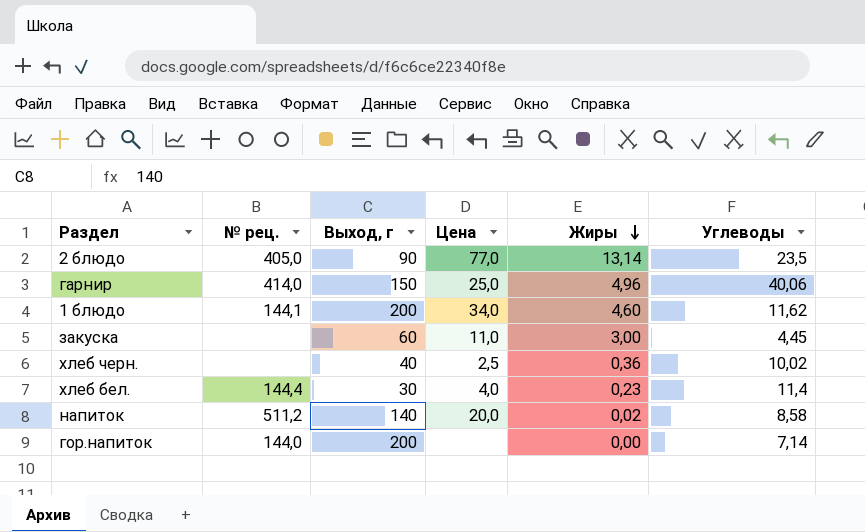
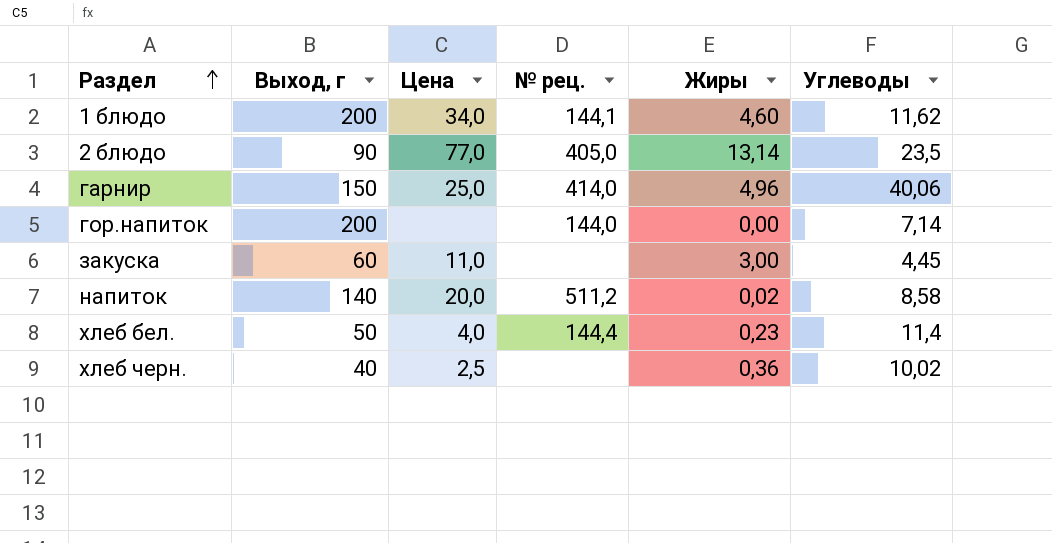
row order: Жиры descending -> Раздел ascending
column № рец. | position: 2 -> 4
хлеб бел. | Выход, г: 30 -> 50

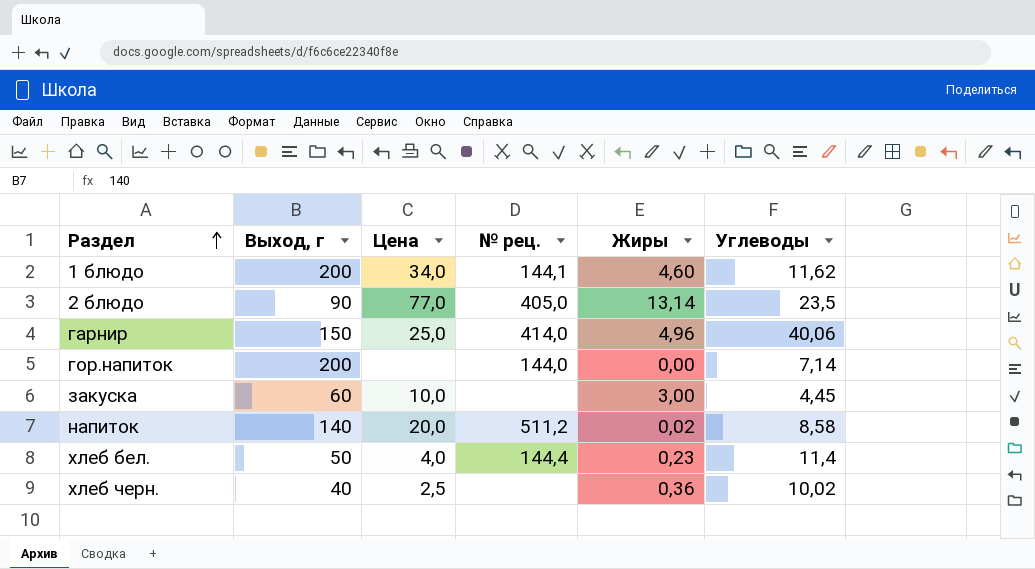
закуска | Цена: 11,0 -> 10,0

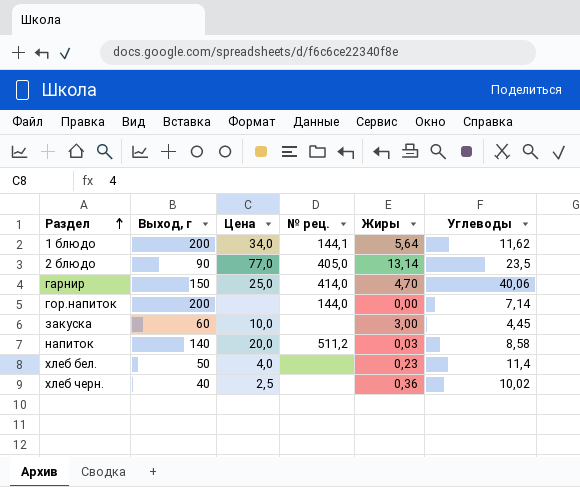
1 блюдо | Жиры: 4,60 -> 5,64
гарнир | Жиры: 4,96 -> 4,70
напиток | Жиры: 0,02 -> 0,03
хлеб бел. | № рец.: 144,4 -> none

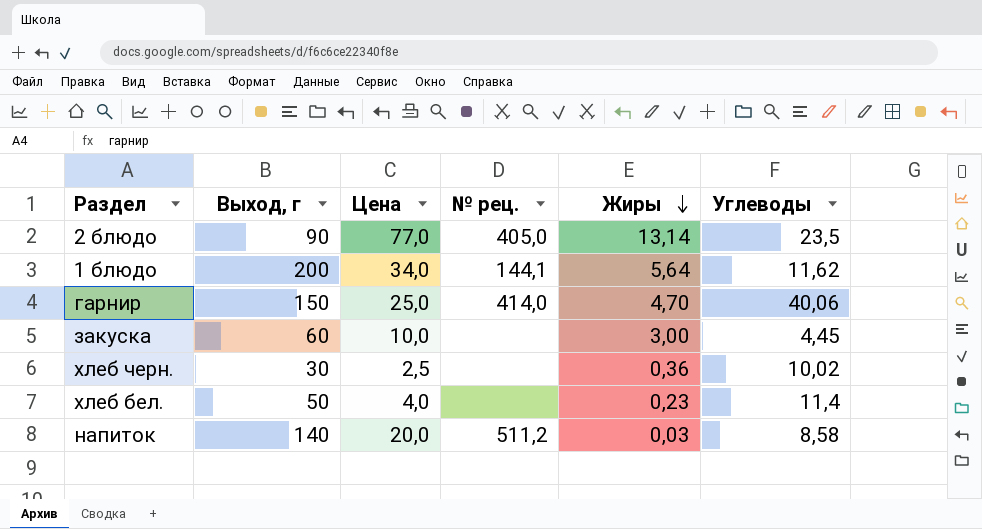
row order: Раздел ascending -> Жиры descending
row гор.напиток: 200 | none | 144,0 | 0,00 | 7,14 -> none
хлеб черн. | Выход, г: 40 -> 30

